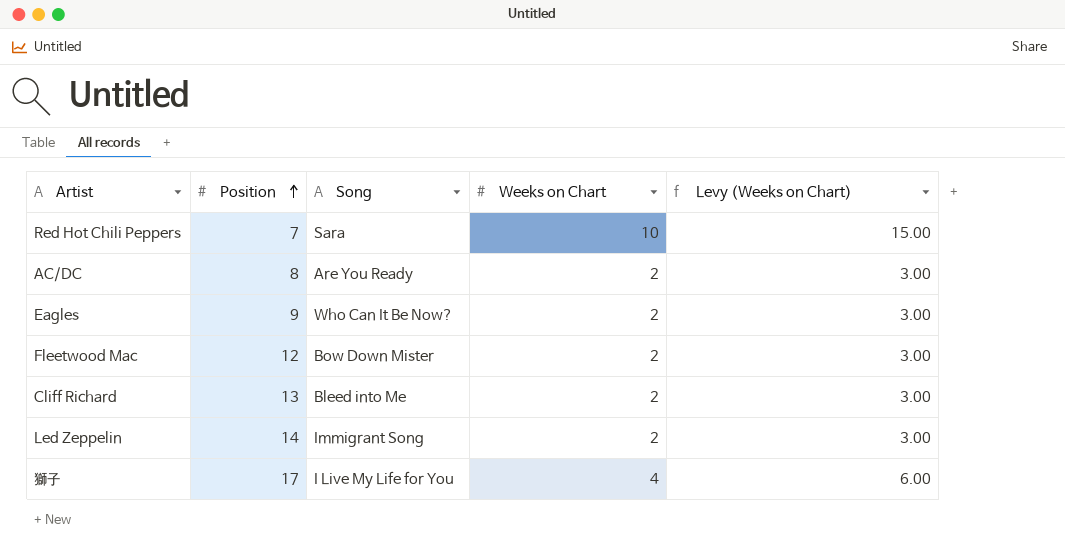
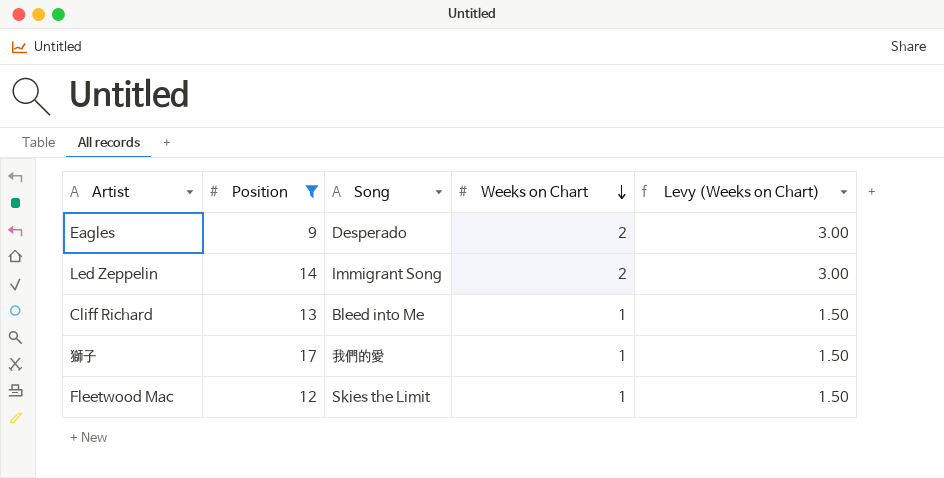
filter: none -> Position >= 9
row order: Position ascending -> Weeks on Chart descending
Eagles | Song: Who Can It Be Now? -> Desperado
Cliff Richard | Weeks on Chart: 2 -> 1
Cliff Richard | Levy (Weeks on Chart): 3.00 -> 1.50
獅子 | Song: I Live My Life for You -> 我們的愛
獅子 | Weeks on Chart: 4 -> 1
獅子 | Levy (Weeks on Chart): 6.00 -> 1.50
Fleetwood Mac | Song: Bow Down Mister -> Skies the Limit
Fleetwood Mac | Weeks on Chart: 2 -> 1
Fleetwood Mac | Levy (Weeks on Chart): 3.00 -> 1.50

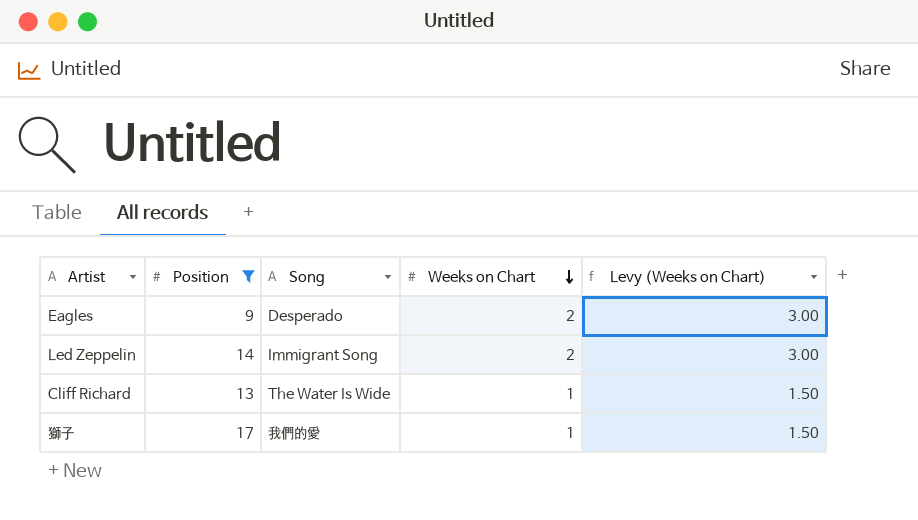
row Fleetwood Mac: 12 | Skies the Limit | 1 | 1.50 -> none
Cliff Richard | Song: Bleed into Me -> The Water Is Wide

